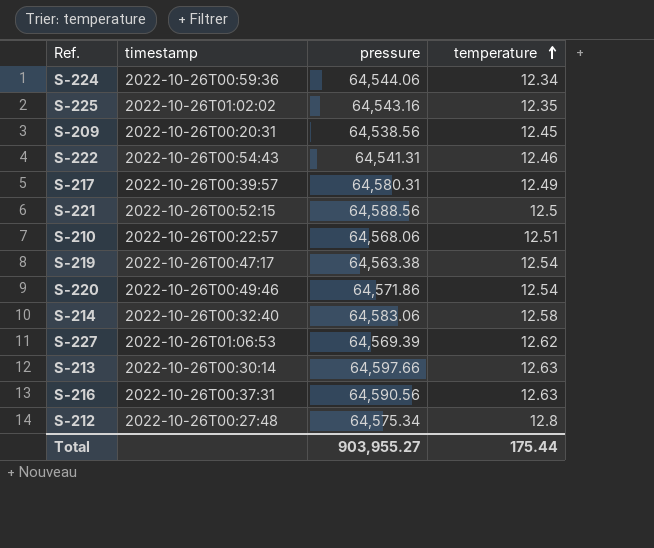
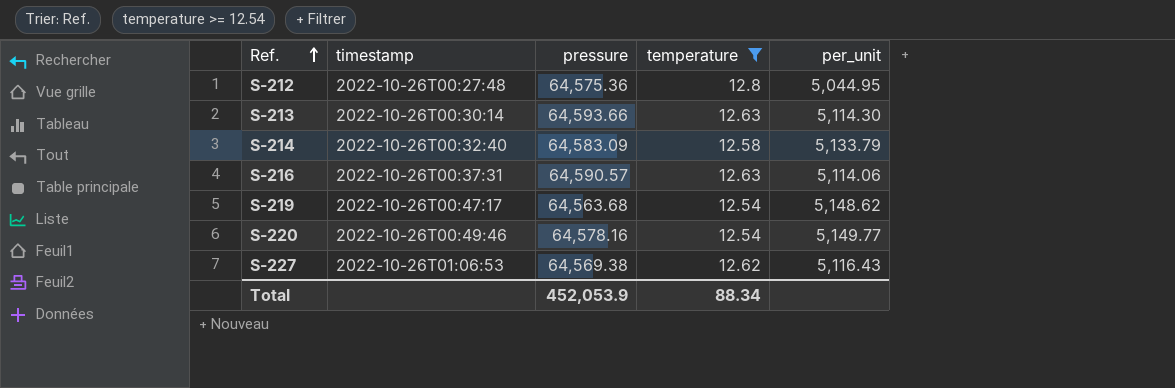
filter: none -> temperature >= 12.54
row order: temperature ascending -> Ref. ascending
column per_unit | formula: none -> [pressure] / [temperature]
S-212 | pressure: 64,575.34 -> 64,575.36
S-213 | pressure: 64,597.66 -> 64,593.66
S-214 | pressure: 64,583.06 -> 64,583.09
S-216 | pressure: 64,590.56 -> 64,590.57
S-219 | pressure: 64,563.38 -> 64,563.68
S-220 | pressure: 64,571.86 -> 64,578.16
S-227 | pressure: 64,569.39 -> 64,569.38
Total | pressure: 903,955.27 -> 452,053.9
Total | temperature: 175.44 -> 88.34

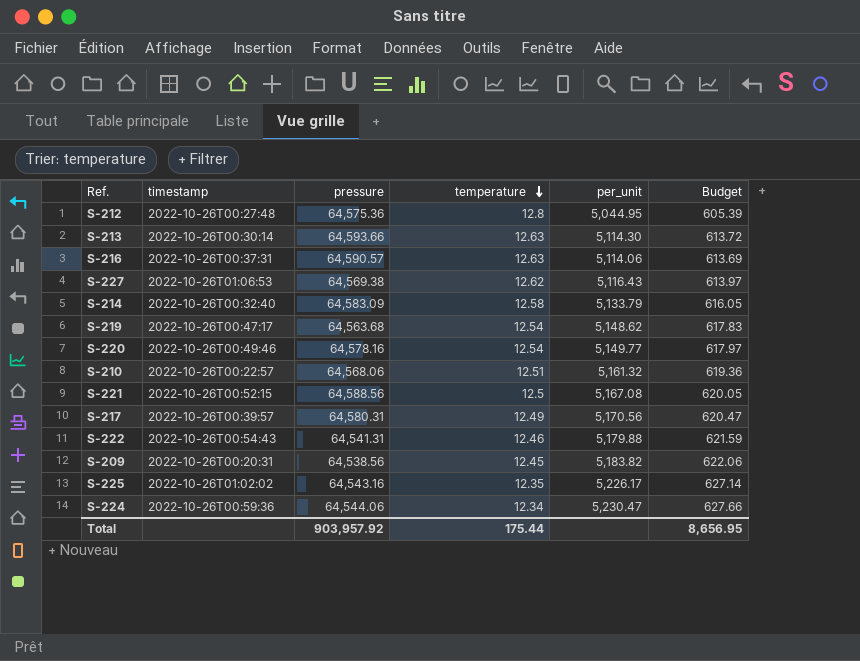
filter: temperature >= 12.54 -> none
row order: Ref. ascending -> temperature descending
column Budget | formula: none -> [per_unit] * 0.12
Total | pressure: 452,053.9 -> 903,957.92
Total | temperature: 88.34 -> 175.44

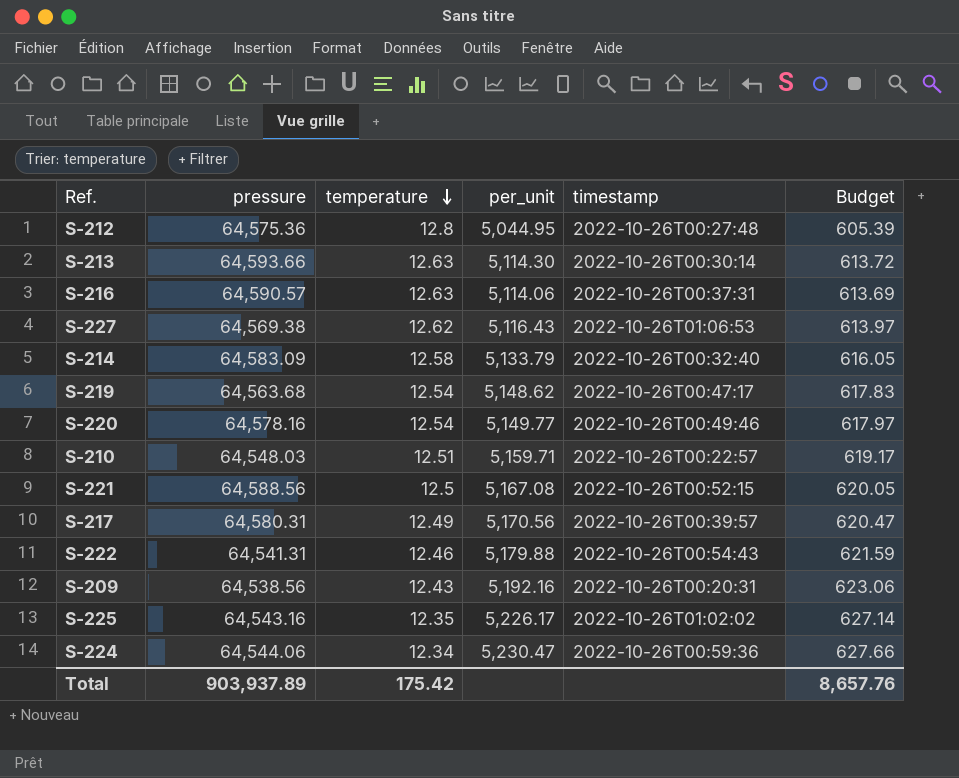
column timestamp | position: 2 -> 5
S-210 | pressure: 64,568.06 -> 64,548.03
S-210 | per_unit: 5,161.32 -> 5,159.71
S-210 | Budget: 619.36 -> 619.17
S-209 | temperature: 12.45 -> 12.43
S-209 | per_unit: 5,183.82 -> 5,192.16
S-209 | Budget: 622.06 -> 623.06
Total | pressure: 903,957.92 -> 903,937.89
Total | temperature: 175.44 -> 175.42
Total | Budget: 8,656.95 -> 8,657.76

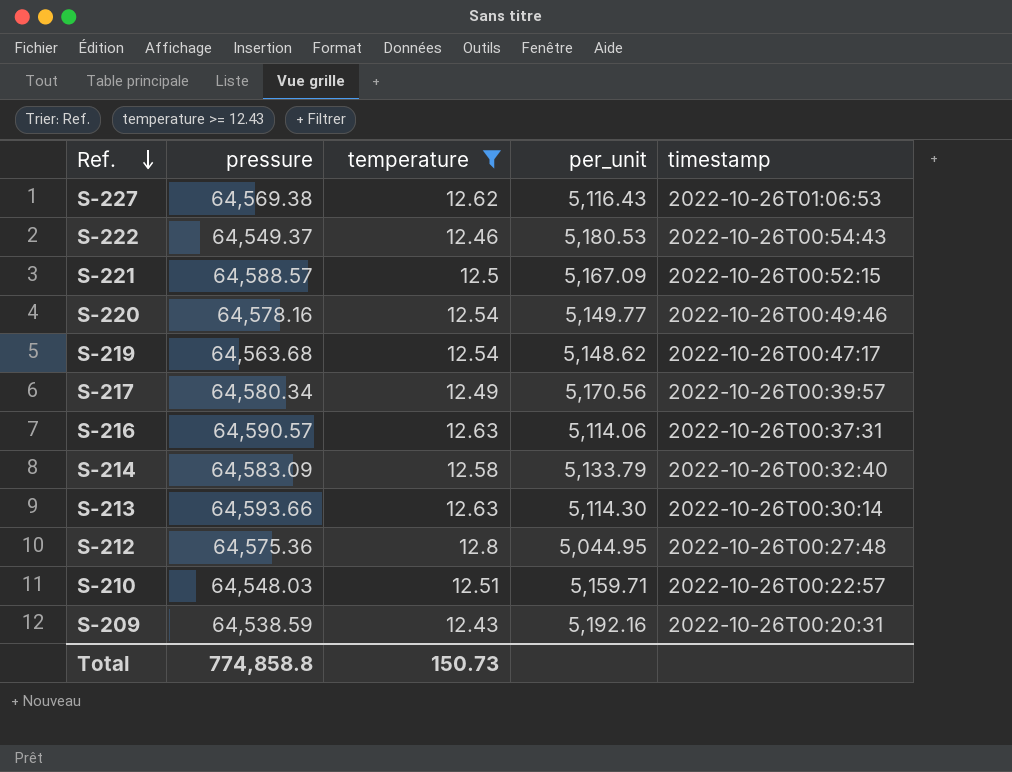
filter: none -> temperature >= 12.43
row order: temperature descending -> Ref. descending
column Budget | formula: [per_unit] * 0.12 -> none
S-222 | pressure: 64,541.31 -> 64,549.37
S-222 | per_unit: 5,179.88 -> 5,180.53
S-221 | pressure: 64,588.56 -> 64,588.57
S-221 | per_unit: 5,167.08 -> 5,167.09
S-217 | pressure: 64,580.31 -> 64,580.34
S-209 | pressure: 64,538.56 -> 64,538.59
Total | pressure: 903,937.89 -> 774,858.8
Total | temperature: 175.42 -> 150.73

